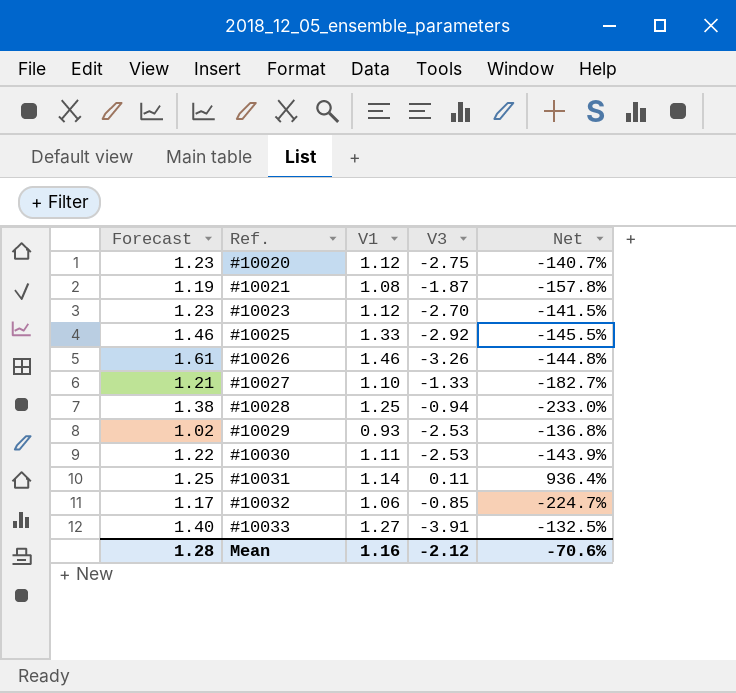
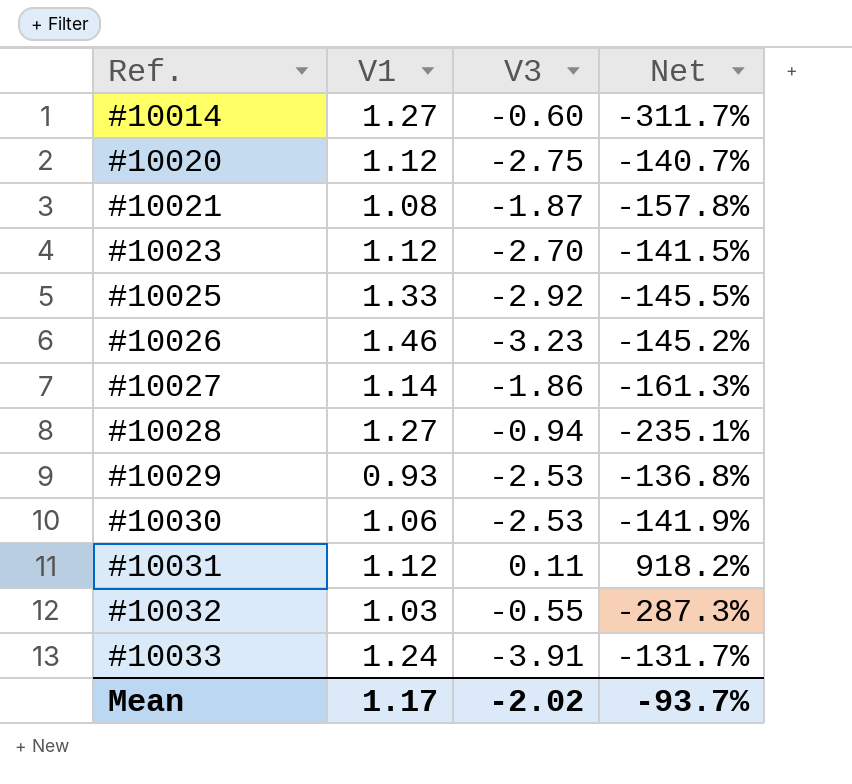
column Forecast | formula: [V1] * 1.1 -> none
row #10014: none -> 1.27 | -0.60 | -311.7%
#10026 | V3: -3.26 -> -3.23
#10026 | Net: -144.8% -> -145.2%
#10027 | V1: 1.10 -> 1.14
#10027 | V3: -1.33 -> -1.86
#10027 | Net: -182.7% -> -161.3%
#10028 | V1: 1.25 -> 1.27
#10028 | Net: -233.0% -> -235.1%
#10030 | V1: 1.11 -> 1.06
#10030 | Net: -143.9% -> -141.9%
#10031 | V1: 1.14 -> 1.12
#10031 | Net: 936.4% -> 918.2%
#10032 | V1: 1.06 -> 1.03
#10032 | V3: -0.85 -> -0.55
#10032 | Net: -224.7% -> -287.3%
#10033 | V1: 1.27 -> 1.24
#10033 | Net: -132.5% -> -131.7%
Mean | V1: 1.16 -> 1.17
Mean | V3: -2.12 -> -2.02
Mean | Net: -70.6% -> -93.7%

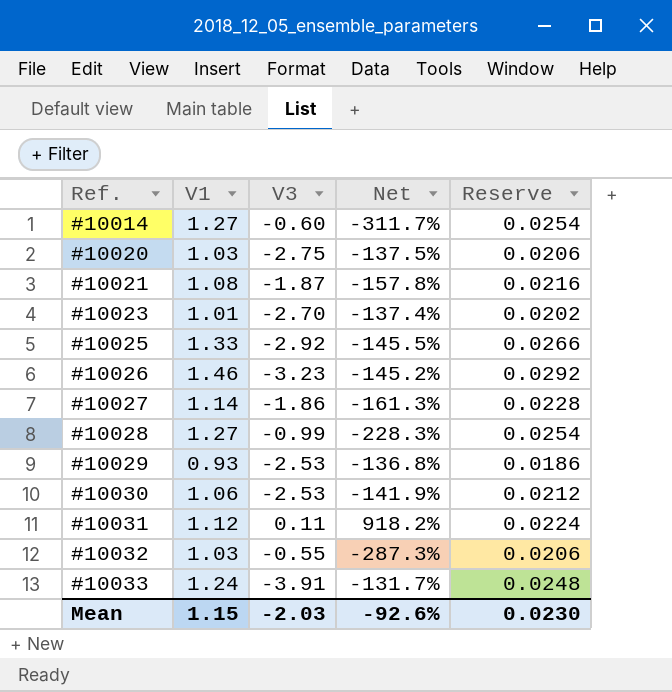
column Reserve | formula: none -> [V1] * 0.02
#10020 | V1: 1.12 -> 1.03
#10020 | Net: -140.7% -> -137.5%
#10023 | V1: 1.12 -> 1.01
#10023 | Net: -141.5% -> -137.4%
#10028 | V3: -0.94 -> -0.99
#10028 | Net: -235.1% -> -228.3%
Mean | V1: 1.17 -> 1.15
Mean | V3: -2.02 -> -2.03
Mean | Net: -93.7% -> -92.6%

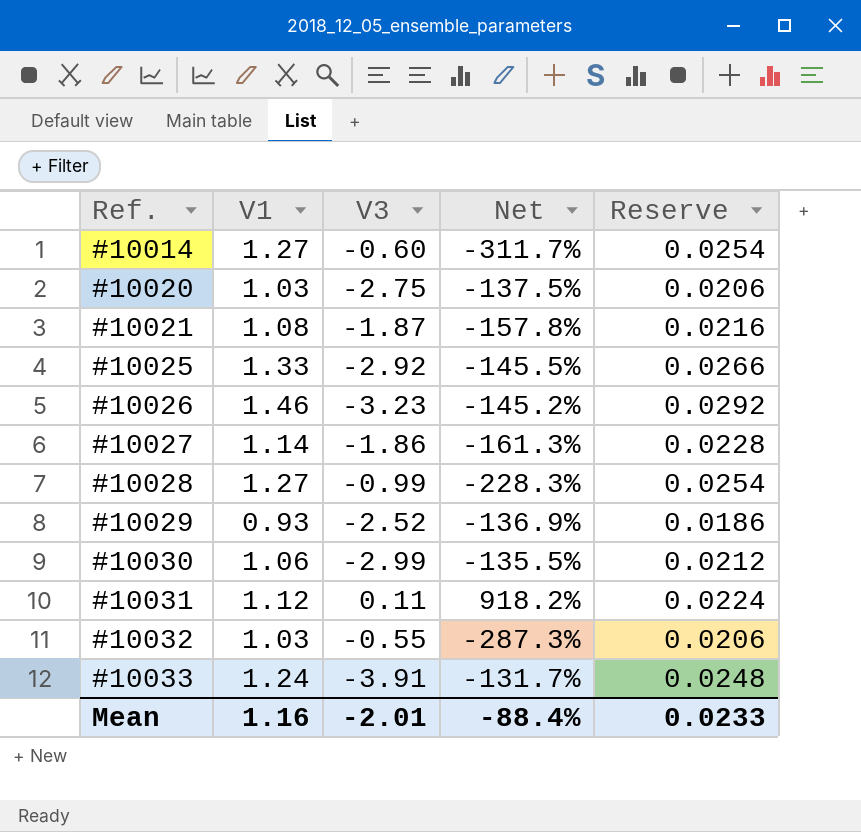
row #10023: 1.01 | -2.70 | -137.4% | 0.0202 -> none
#10029 | V3: -2.53 -> -2.52
#10029 | Net: -136.8% -> -136.9%
#10030 | V3: -2.53 -> -2.99
#10030 | Net: -141.9% -> -135.5%
Mean | V1: 1.15 -> 1.16
Mean | V3: -2.03 -> -2.01
Mean | Net: -92.6% -> -88.4%
Mean | Reserve: 0.0230 -> 0.0233

